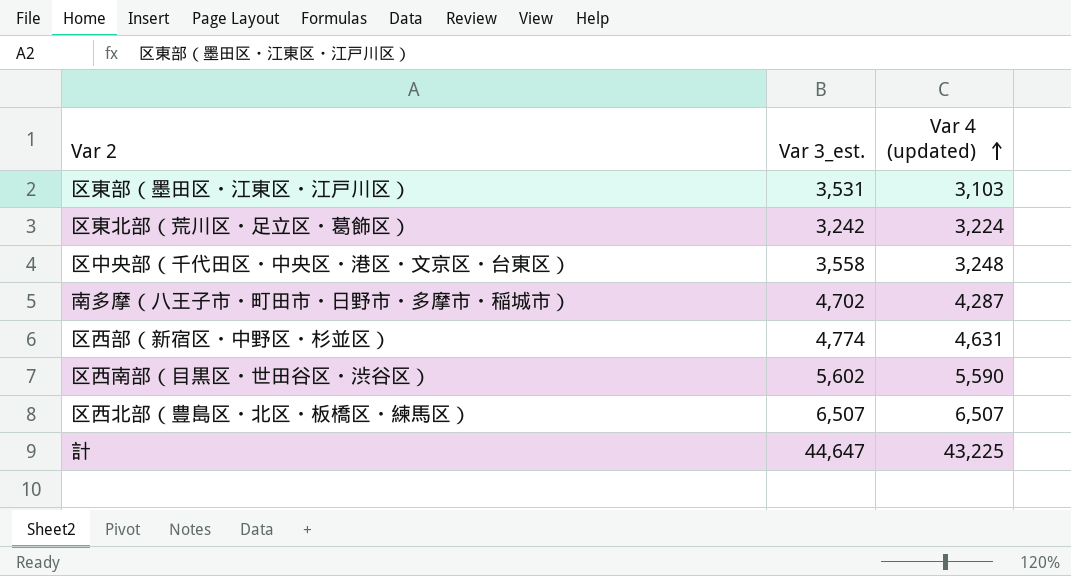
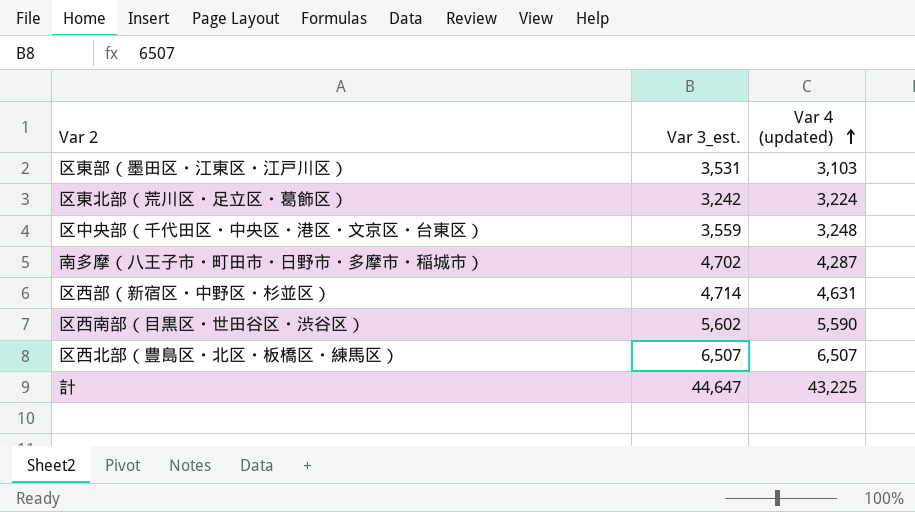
区中央部（千代田区・中央区・港区・文京区・台東区） | Var 3_est.: 3,558 -> 3,559
区西部（新宿区・中野区・杉並区） | Var 3_est.: 4,774 -> 4,714

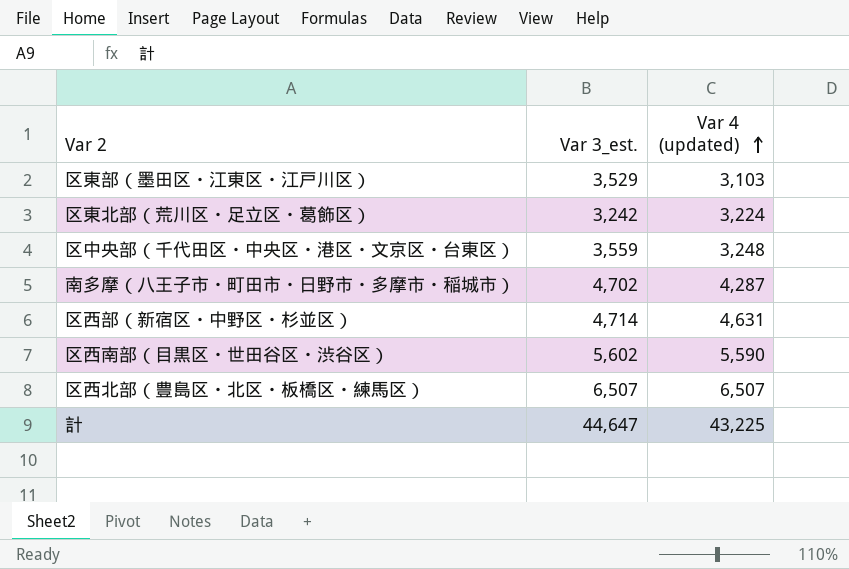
区東部（墨田区・江東区・江戸川区） | Var 3_est.: 3,531 -> 3,529

